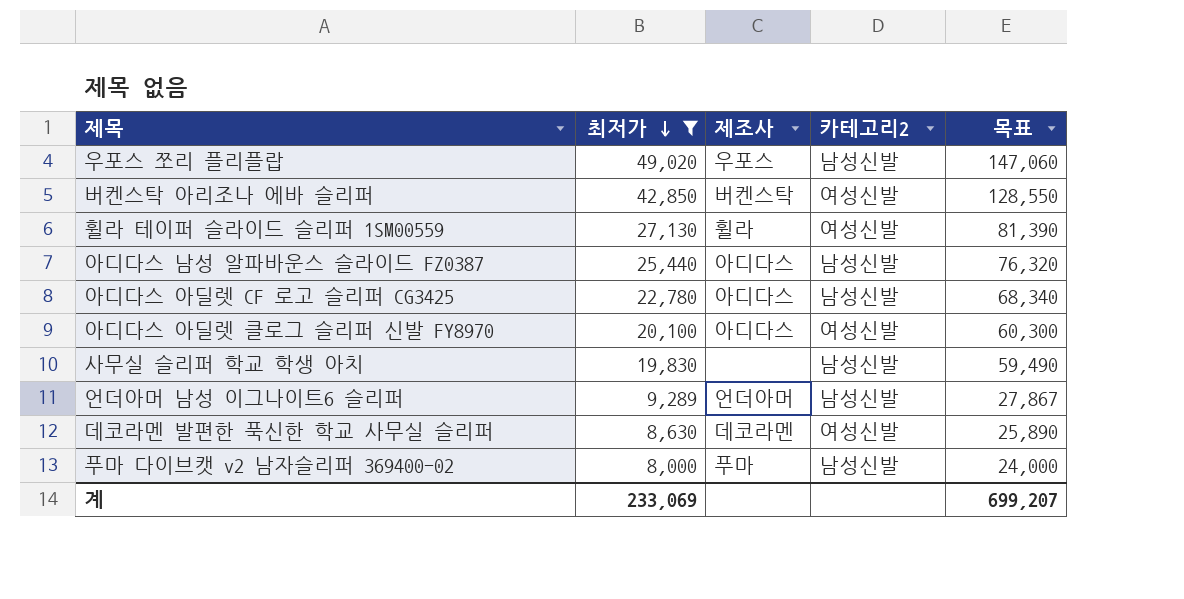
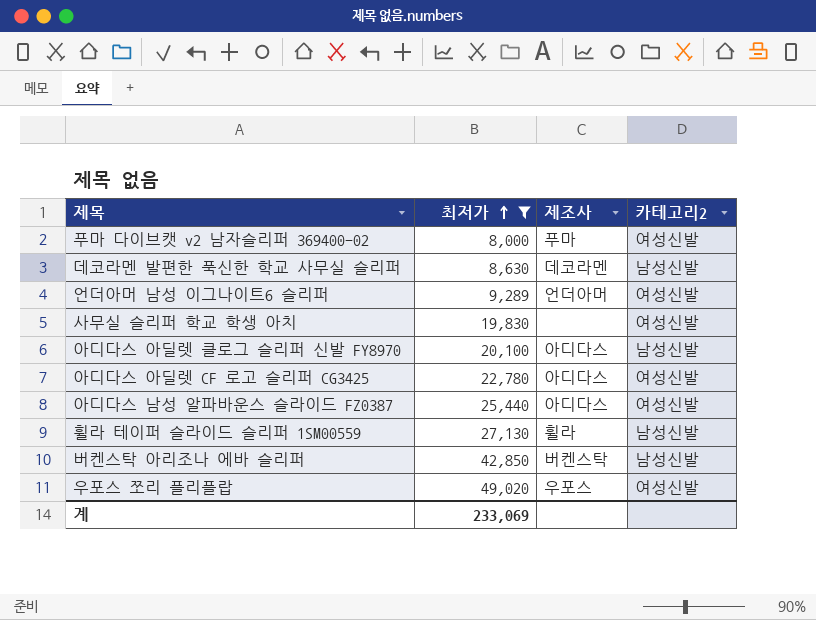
row order: 최저가 descending -> 최저가 ascending
column 목표 | formula: [최저가] * 3 -> none
푸마 다이브캣 v2 남자슬리퍼 369400-02 | 카테고리2: 남성신발 -> 여성신발
데코라멘 발편한 푹신한 학교 사무실 슬리퍼 | 카테고리2: 여성신발 -> 남성신발
언더아머 남성 이그나이트6 슬리퍼 | 카테고리2: 남성신발 -> 여성신발
사무실 슬리퍼 학교 학생 아치 | 카테고리2: 남성신발 -> 여성신발
아디다스 아딜렛 클로그 슬리퍼 신발 FY8970 | 카테고리2: 여성신발 -> 남성신발
아디다스 아딜렛 CF 로고 슬리퍼 CG3425 | 카테고리2: 남성신발 -> 여성신발
아디다스 남성 알파바운스 슬라이드 FZ0387 | 카테고리2: 남성신발 -> 여성신발
휠라 테이퍼 슬라이드 슬리퍼 1SM00559 | 카테고리2: 여성신발 -> 남성신발
버켄스탁 아리조나 에바 슬리퍼 | 카테고리2: 여성신발 -> 남성신발
우포스 쪼리 플리플랍 | 카테고리2: 남성신발 -> 여성신발

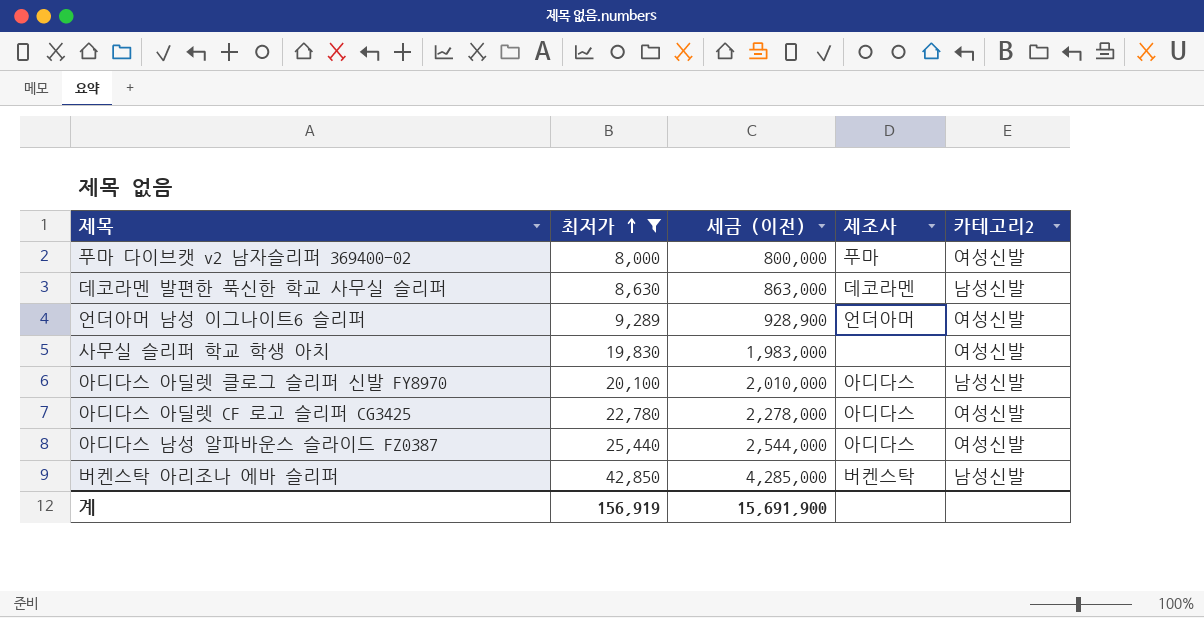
column 세금 (이전) | formula: none -> [최저가] * 100
row 휠라 테이퍼 슬라이드 슬리퍼 1SM00559: 27,130 | 휠라 | 남성신발 -> none
row 우포스 쪼리 플리플랍: 49,020 | 우포스 | 여성신발 -> none
계 | 최저가: 233,069 -> 156,919

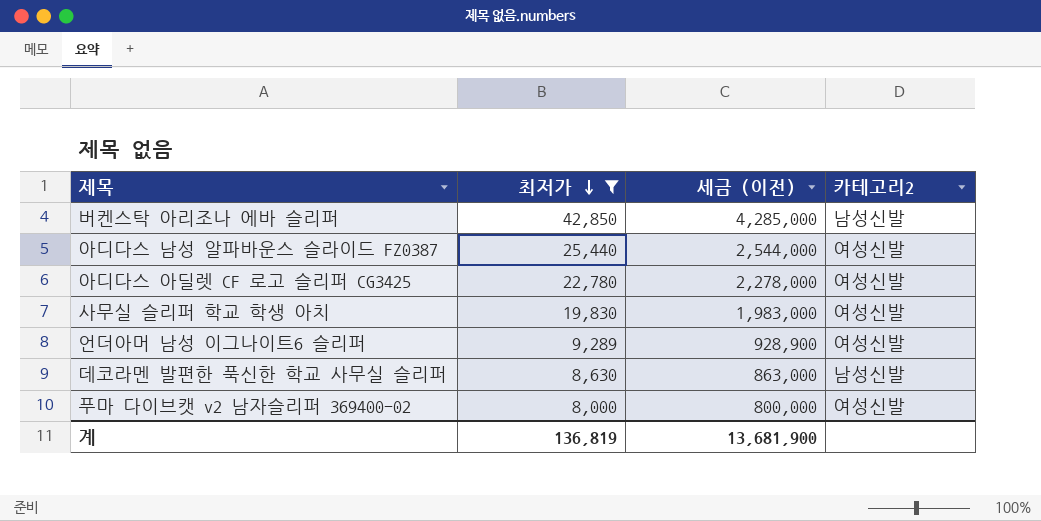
row order: 최저가 ascending -> 최저가 descending
column 제조사 | position: 4 -> none
row 아디다스 아딜렛 클로그 슬리퍼 신발 FY8970: 20,100 | 2,010,000 | 아디다스 | 남성신발 -> none
계 | 최저가: 156,919 -> 136,819
계 | 세금 (이전): 15,691,900 -> 13,681,900

